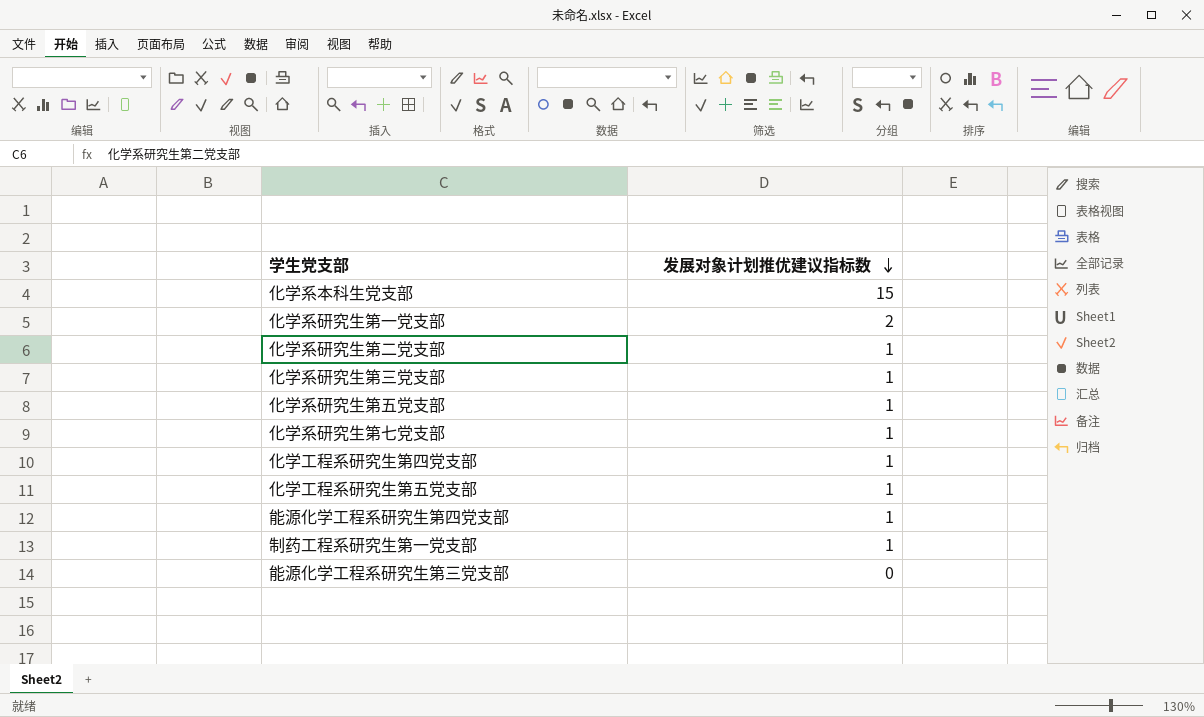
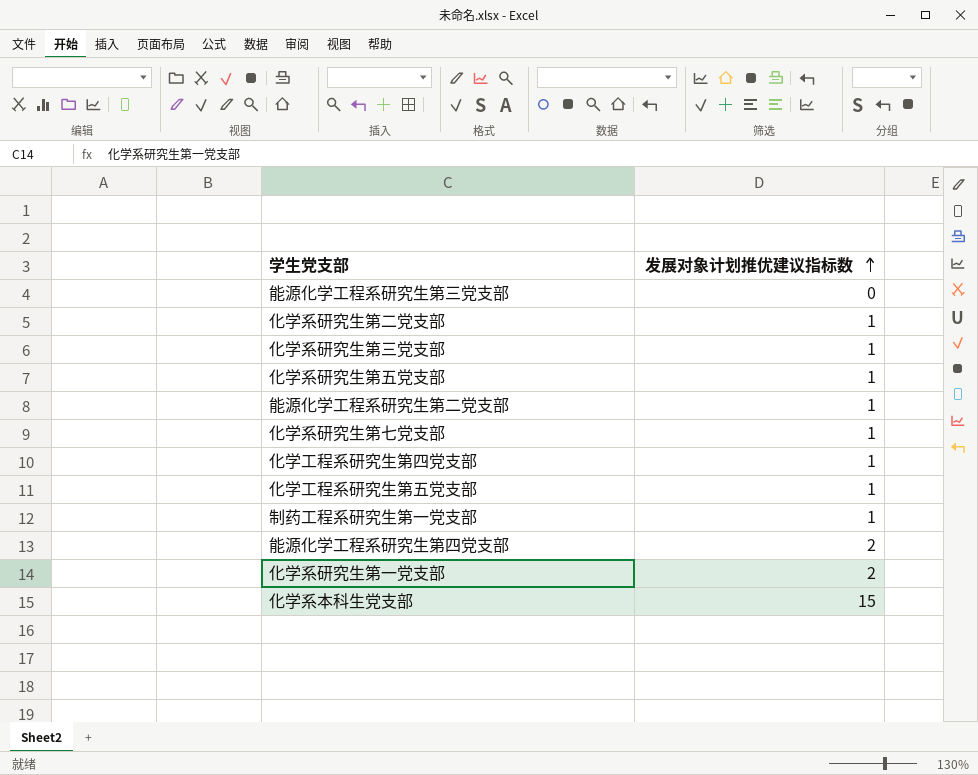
row order: 发展对象计划推优建议指标数 descending -> 发展对象计划推优建议指标数 ascending
row 能源化学工程系研究生第二党支部: none -> 1
能源化学工程系研究生第四党支部 | 发展对象计划推优建议指标数: 1 -> 2

